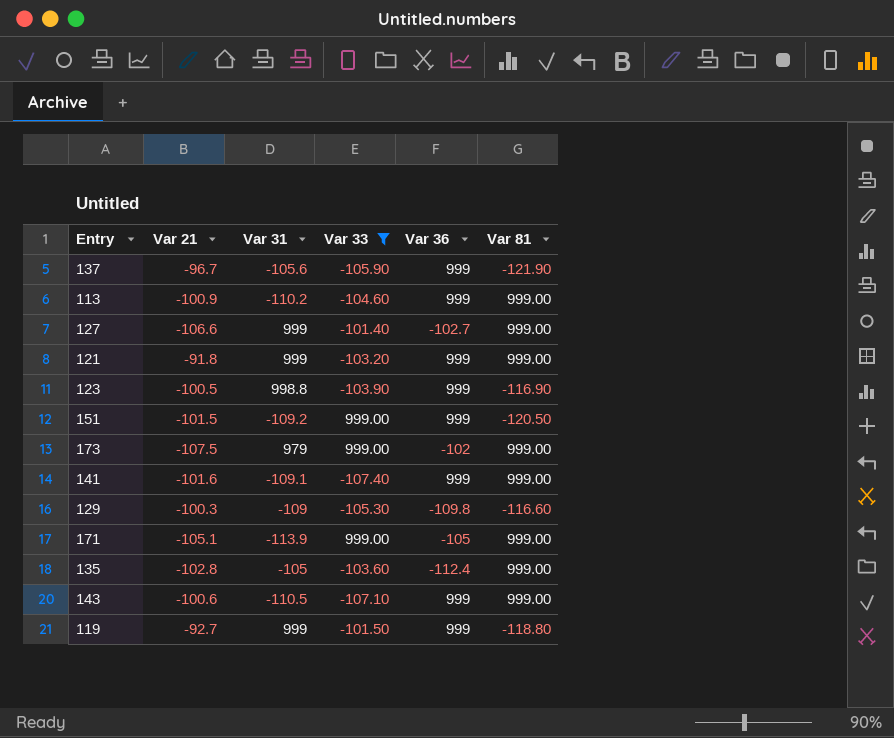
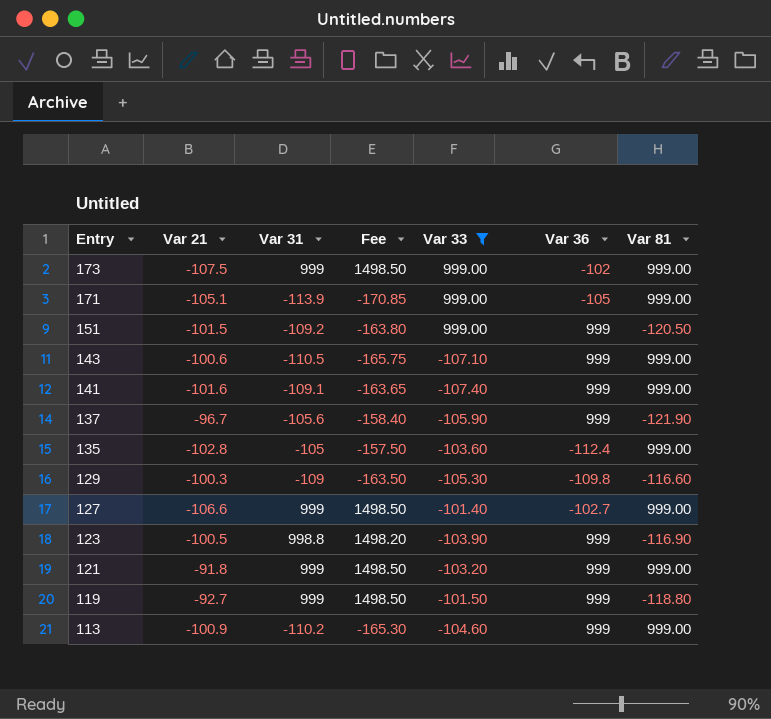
row order: none -> Entry descending
column Fee | formula: none -> [Var 31] * 1.5
173 | Var 31: 979 -> 999

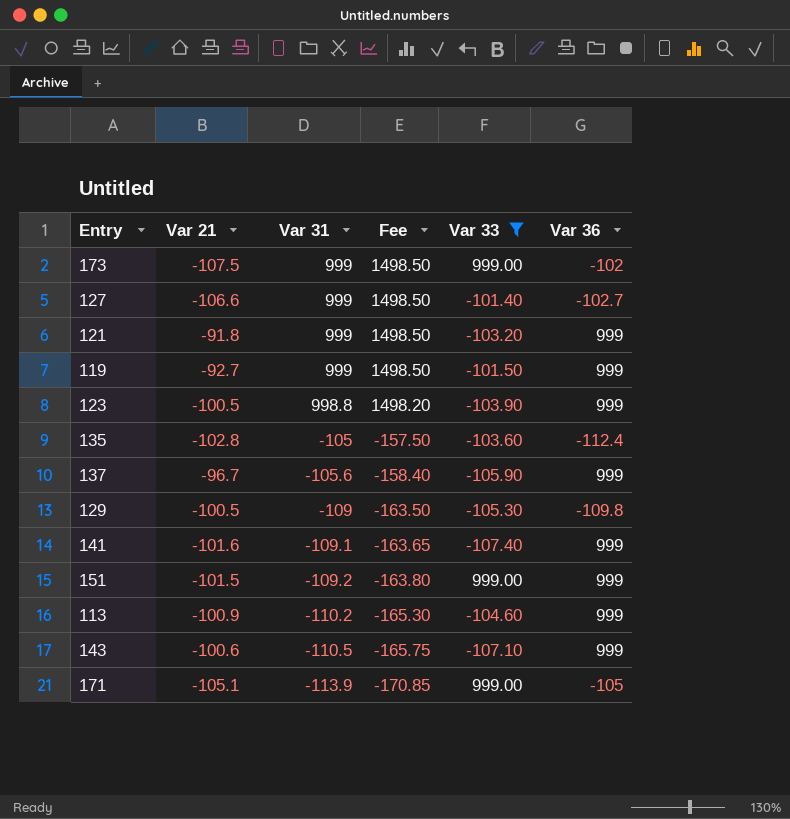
row order: Entry descending -> Var 31 descending
column Var 81 | position: 7 -> none
129 | Var 21: -100.3 -> -100.5

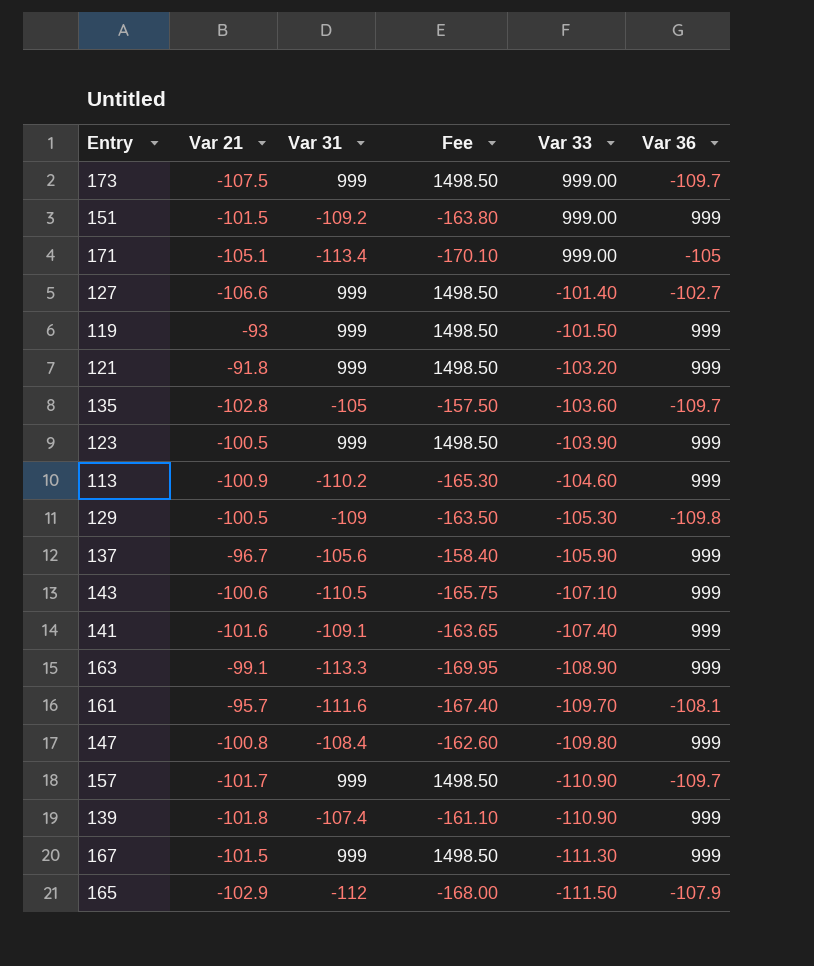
filter: Var 33 >= -107.40 -> none
row order: Var 31 descending -> Var 33 descending
173 | Var 36: -102 -> -109.7
171 | Var 31: -113.9 -> -113.4
171 | Fee: -170.85 -> -170.10
119 | Var 21: -92.7 -> -93
135 | Var 36: -112.4 -> -109.7
123 | Var 31: 998.8 -> 999
123 | Fee: 1498.20 -> 1498.50

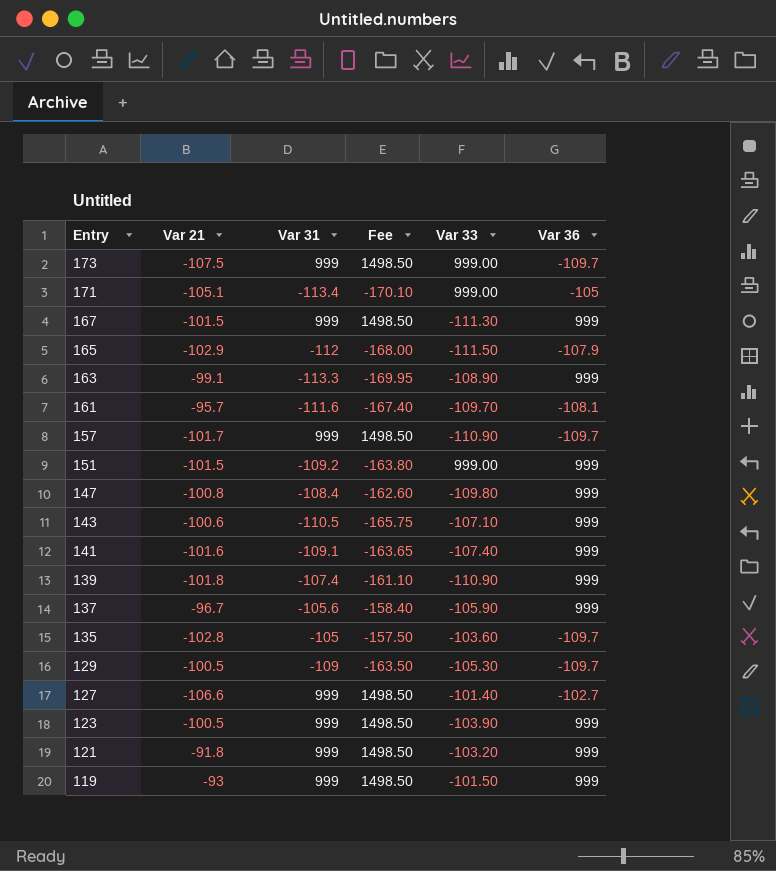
row order: Var 33 descending -> Entry descending
row 113: -100.9 | -110.2 | -165.30 | -104.60 | 999 -> none
129 | Var 36: -109.8 -> -109.7

